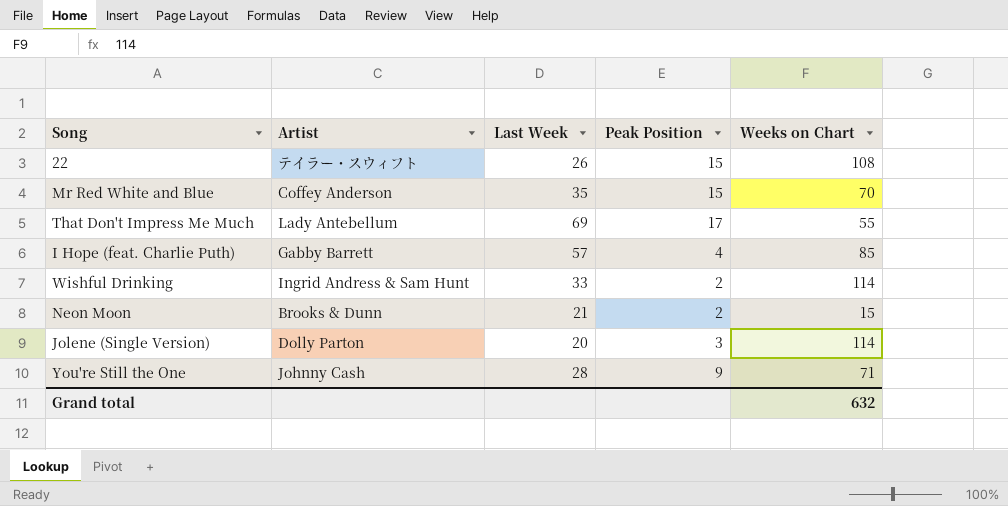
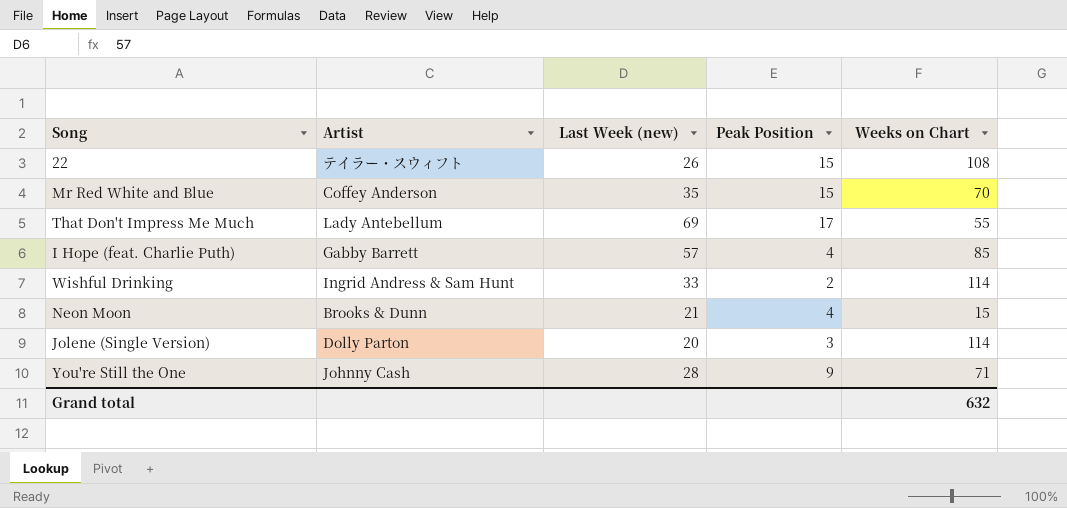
column name: Last Week -> Last Week (new)
Neon Moon | Peak Position: 2 -> 4

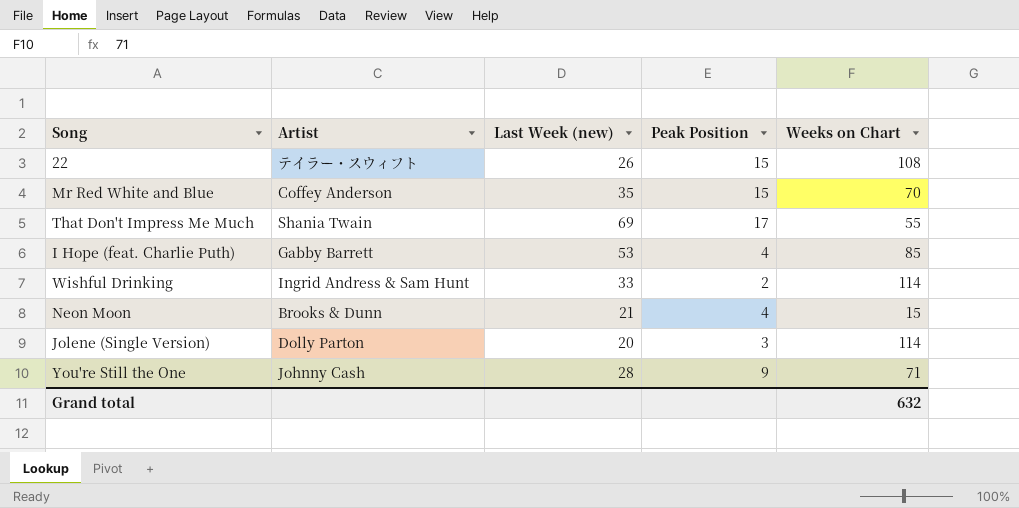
That Don't Impress Me Much | Artist: Lady Antebellum -> Shania Twain
I Hope (feat. Charlie Puth) | Last Week (new): 57 -> 53

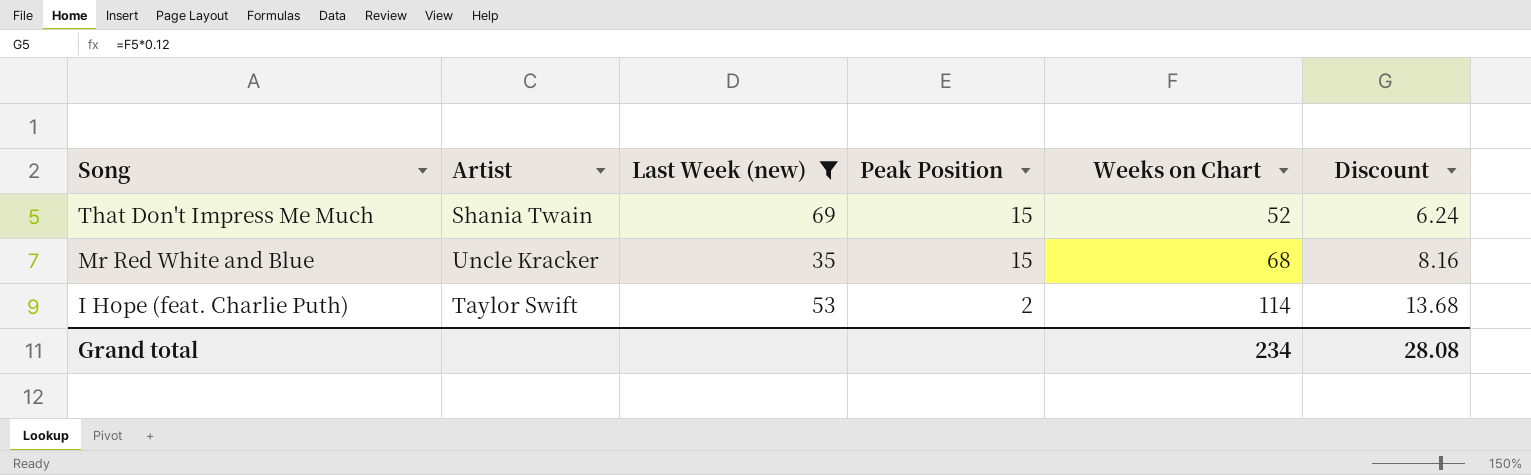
filter: none -> Last Week (new) >= 35
row order: none -> Song descending
column Discount | formula: none -> [Weeks on Chart] * 0.12
That Don't Impress Me Much | Peak Position: 17 -> 15
That Don't Impress Me Much | Weeks on Chart: 55 -> 52
Mr Red White and Blue | Artist: Coffey Anderson -> Uncle Kracker
Mr Red White and Blue | Weeks on Chart: 70 -> 68
I Hope (feat. Charlie Puth) | Artist: Gabby Barrett -> Taylor Swift
I Hope (feat. Charlie Puth) | Peak Position: 4 -> 2
I Hope (feat. Charlie Puth) | Weeks on Chart: 85 -> 114
Grand total | Weeks on Chart: 632 -> 234

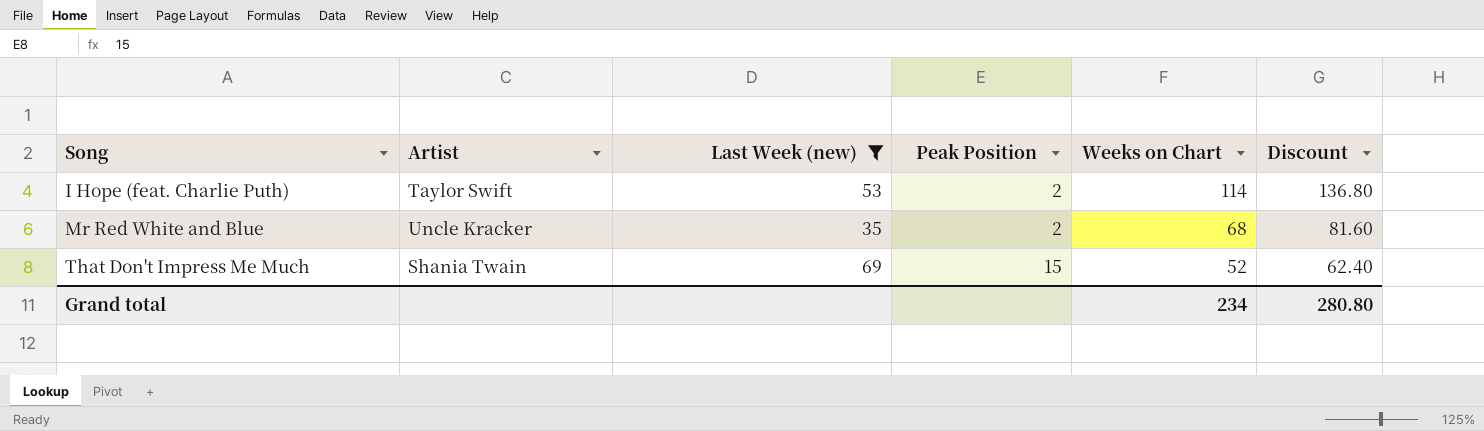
row order: Song descending -> Song ascending
column Discount | formula: [Weeks on Chart] * 0.12 -> [Weeks on Chart] * 1.2
Mr Red White and Blue | Peak Position: 15 -> 2
Grand total | Discount: 28.08 -> 280.80

